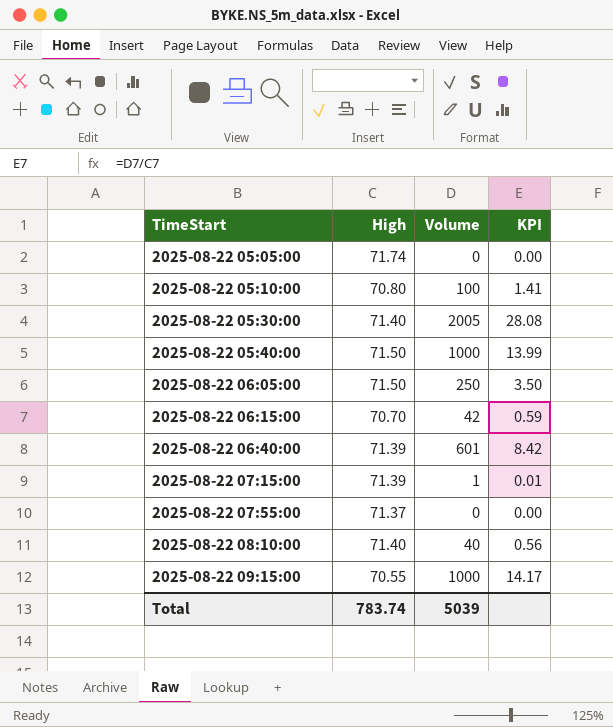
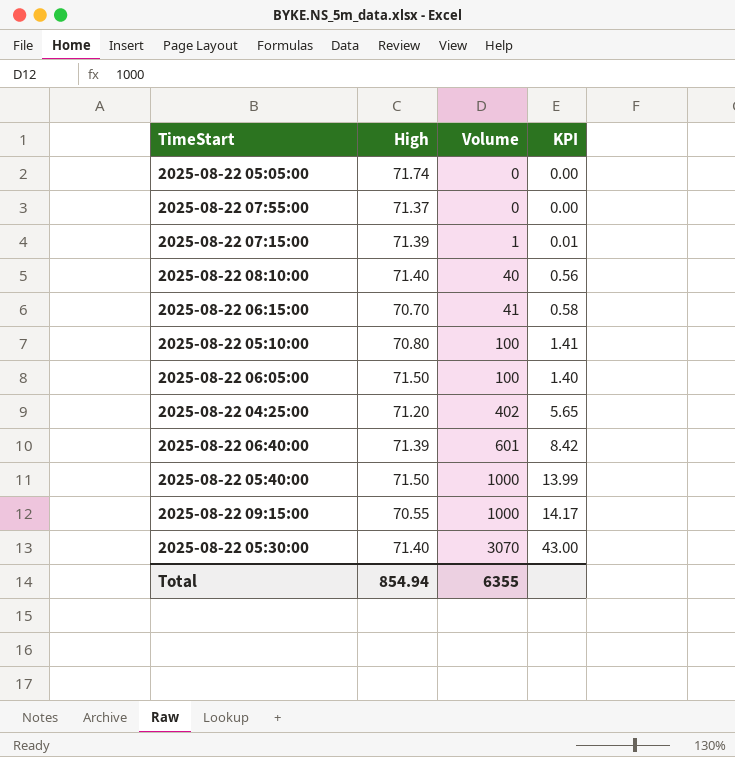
row order: TimeStart ascending -> Volume ascending
2025-08-22 06:15:00 | Volume: 42 -> 41
2025-08-22 06:15:00 | KPI: 0.59 -> 0.58
2025-08-22 06:05:00 | Volume: 250 -> 100
2025-08-22 06:05:00 | KPI: 3.50 -> 1.40
row 2025-08-22 04:25:00: none -> 71.20 | 402 | 5.65
2025-08-22 05:30:00 | Volume: 2005 -> 3070
2025-08-22 05:30:00 | KPI: 28.08 -> 43.00
Total | High: 783.74 -> 854.94
Total | Volume: 5039 -> 6355

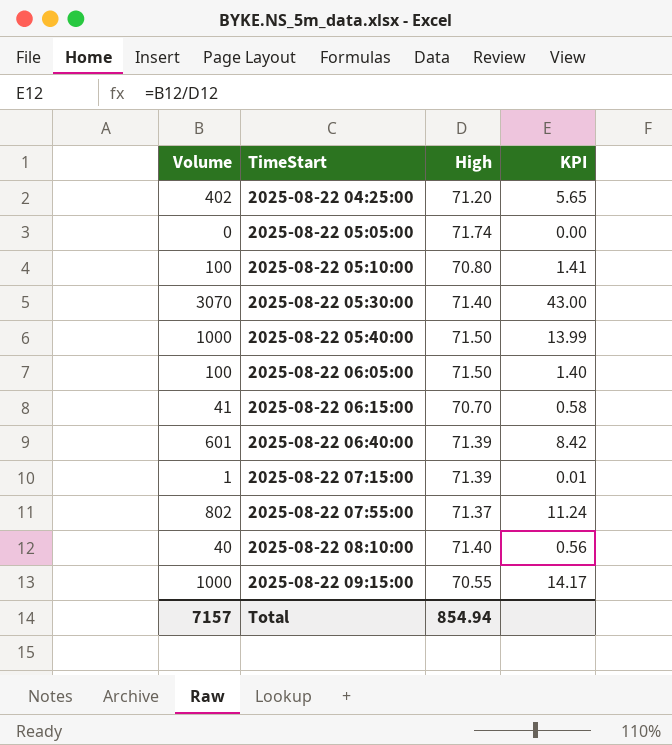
row order: Volume ascending -> TimeStart ascending
column Volume | position: 3 -> 1
2025-08-22 07:55:00 | Volume: 0 -> 802
2025-08-22 07:55:00 | KPI: 0.00 -> 11.24
Total | Volume: 6355 -> 7157

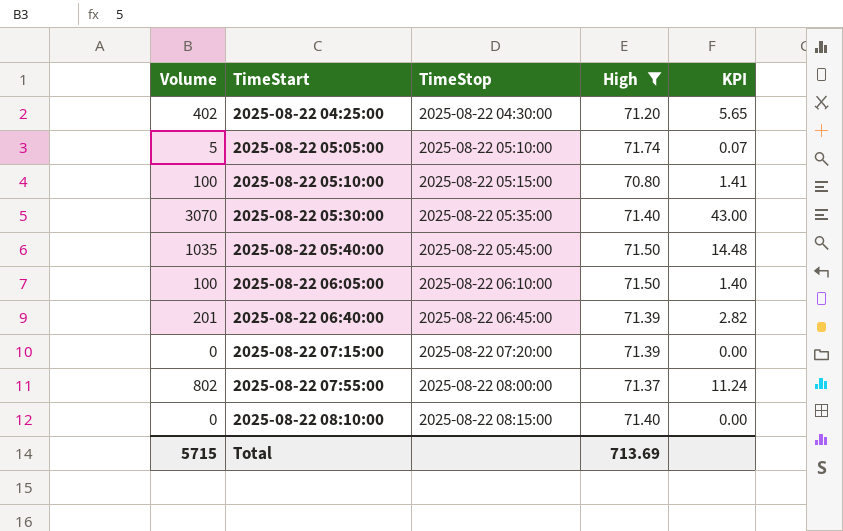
filter: none -> High >= 70.80
column TimeStop | position: none -> 3
2025-08-22 05:05:00 | Volume: 0 -> 5
2025-08-22 05:05:00 | KPI: 0.00 -> 0.07
2025-08-22 05:40:00 | Volume: 1000 -> 1035
2025-08-22 05:40:00 | KPI: 13.99 -> 14.48
2025-08-22 06:40:00 | Volume: 601 -> 201
2025-08-22 06:40:00 | KPI: 8.42 -> 2.82
2025-08-22 07:15:00 | Volume: 1 -> 0
2025-08-22 07:15:00 | KPI: 0.01 -> 0.00
2025-08-22 08:10:00 | Volume: 40 -> 0
2025-08-22 08:10:00 | KPI: 0.56 -> 0.00
Total | Volume: 7157 -> 5715
Total | High: 854.94 -> 713.69

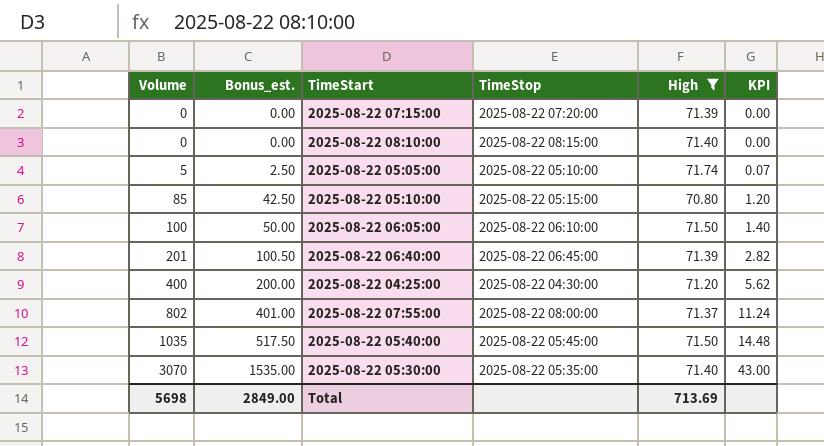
row order: TimeStart ascending -> Volume ascending
column Bonus_est. | formula: none -> [Volume] * 0.5
2025-08-22 05:10:00 | Volume: 100 -> 85
2025-08-22 05:10:00 | KPI: 1.41 -> 1.20
2025-08-22 04:25:00 | Volume: 402 -> 400
2025-08-22 04:25:00 | KPI: 5.65 -> 5.62
Total | Volume: 5715 -> 5698

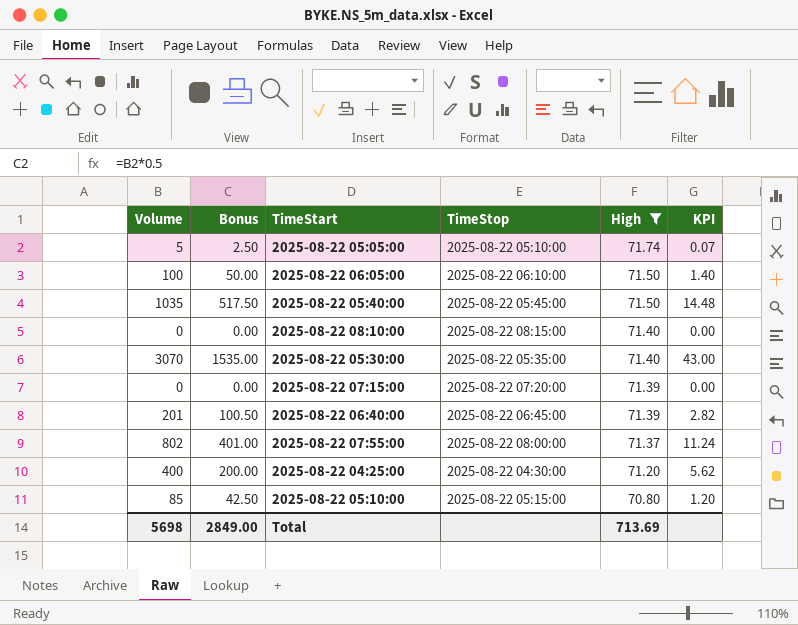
row order: Volume ascending -> High descending
column name: Bonus_est. -> Bonus

